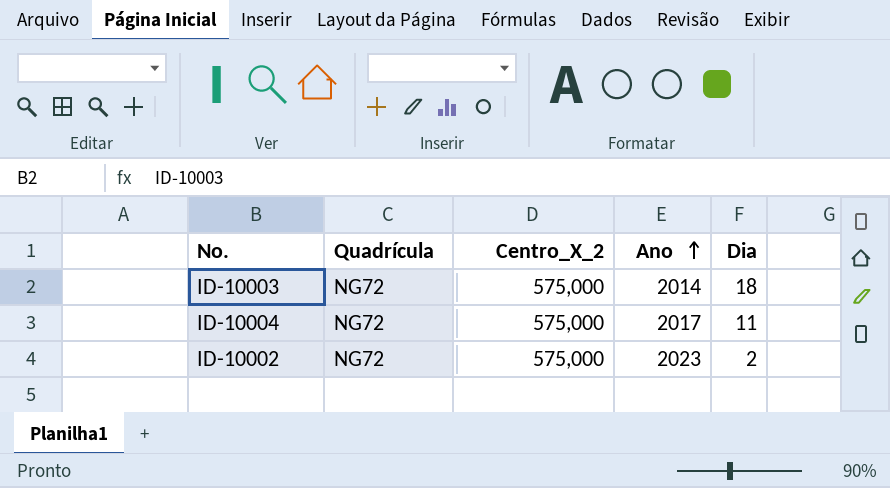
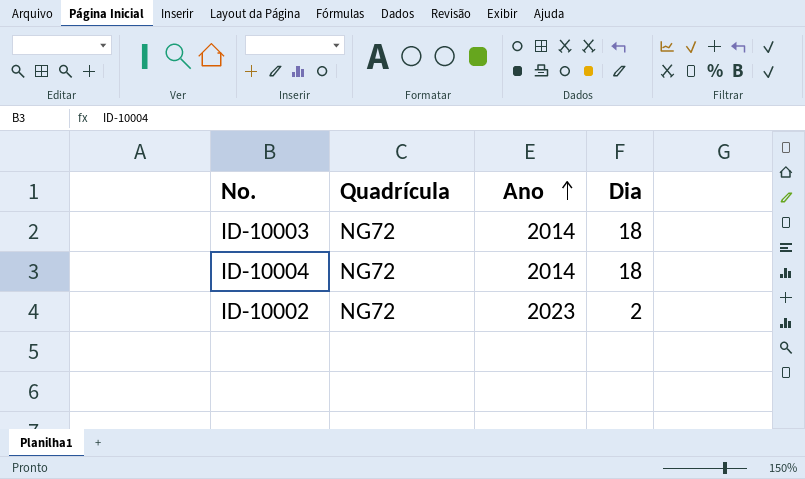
column Centro_X_2 | position: 3 -> none
ID-10004 | Ano: 2017 -> 2014
ID-10004 | Dia: 11 -> 18

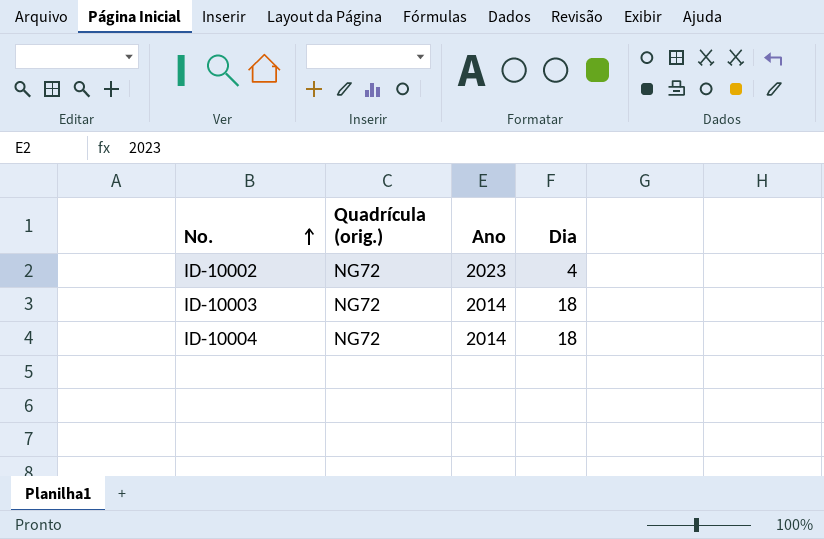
row order: Ano ascending -> No. ascending
column name: Quadrícula -> Quadrícula (orig.)
ID-10002 | Dia: 2 -> 4

